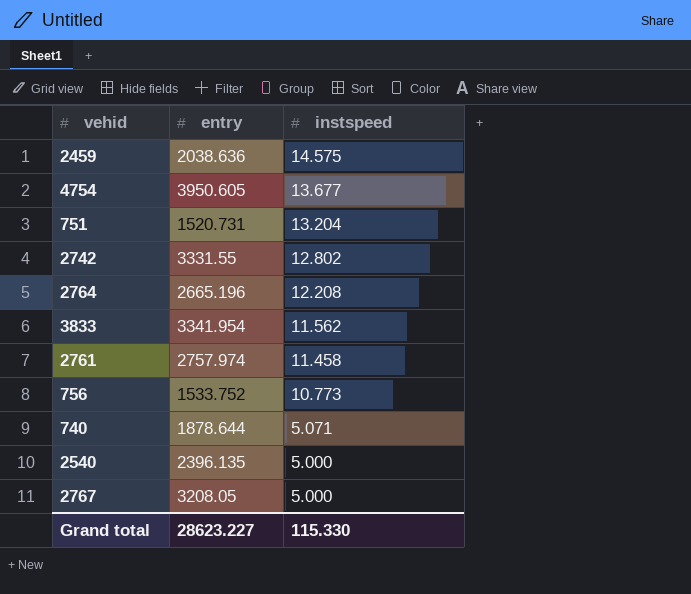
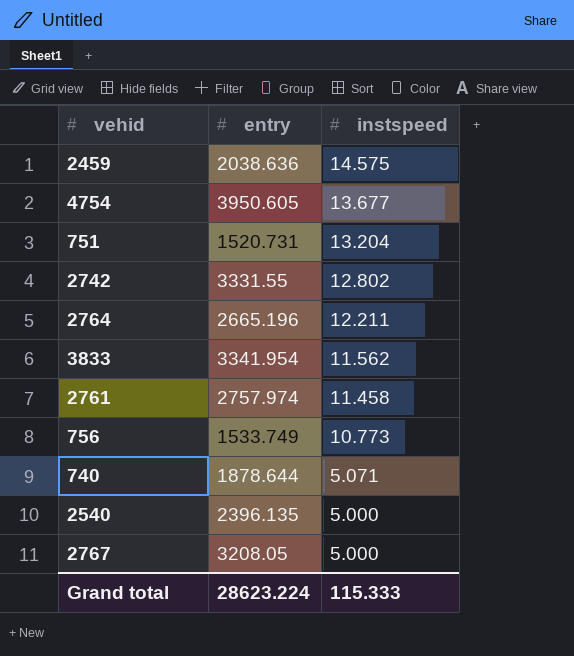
2764 | instspeed: 12.208 -> 12.211
756 | entry: 1533.752 -> 1533.749
Grand total | entry: 28623.227 -> 28623.224
Grand total | instspeed: 115.330 -> 115.333

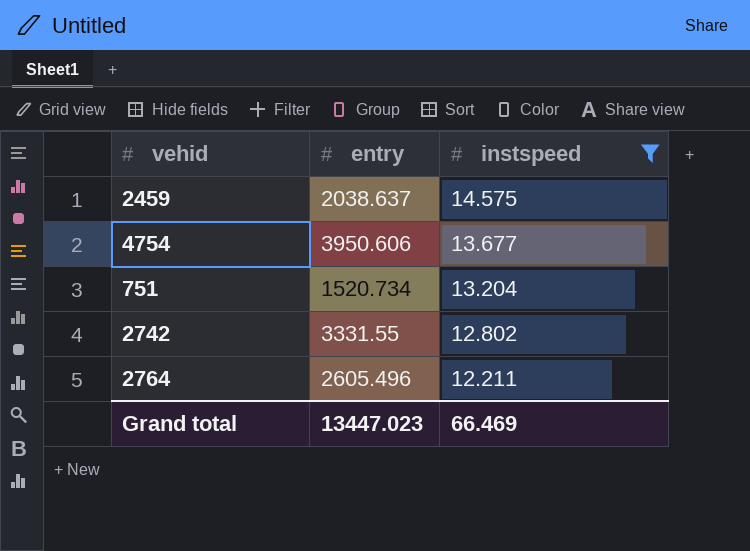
filter: none -> instspeed >= 12.211
2459 | entry: 2038.636 -> 2038.637
4754 | entry: 3950.605 -> 3950.606
751 | entry: 1520.731 -> 1520.734
2764 | entry: 2665.196 -> 2605.496
Grand total | entry: 28623.224 -> 13447.023
Grand total | instspeed: 115.333 -> 66.469

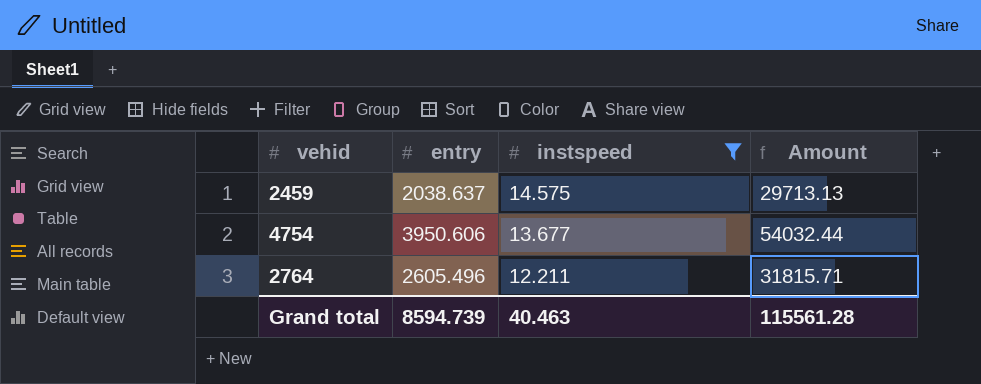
column Amount | formula: none -> [entry] * [instspeed]
row 751: 1520.734 | 13.204 -> none
row 2742: 3331.55 | 12.802 -> none
Grand total | entry: 13447.023 -> 8594.739
Grand total | instspeed: 66.469 -> 40.463

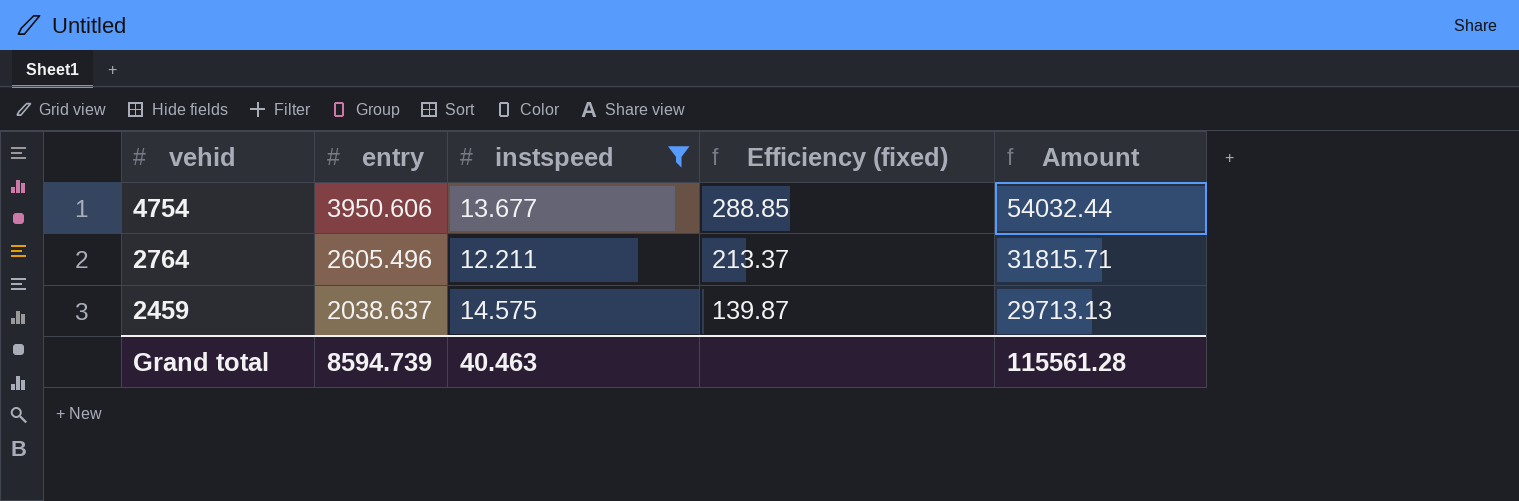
row order: instspeed descending -> vehid descending
column Efficiency (fixed) | formula: none -> [entry] / [instspeed]

